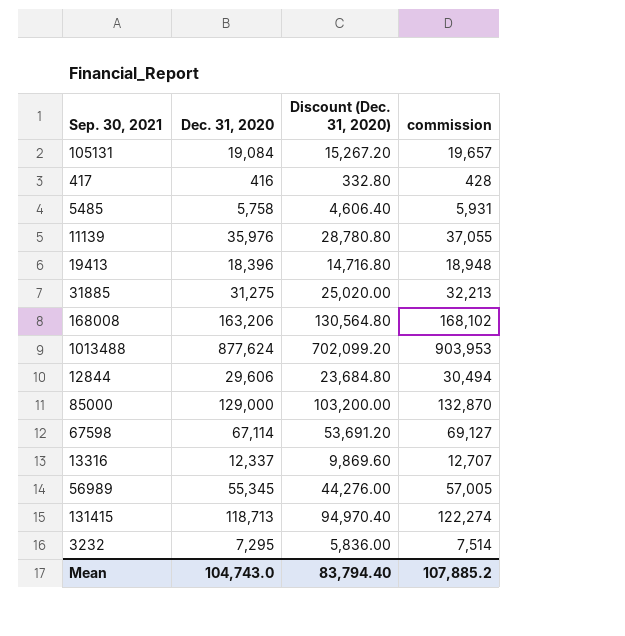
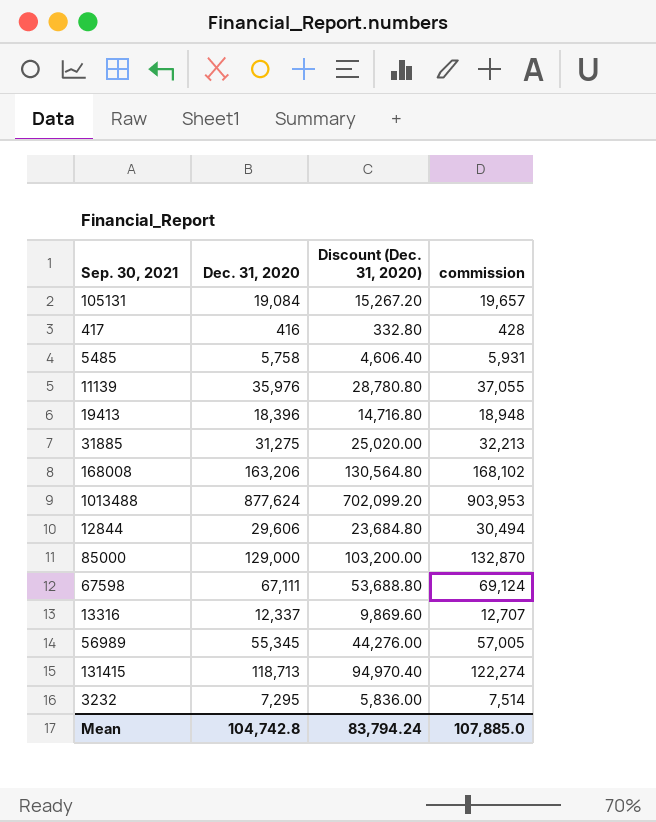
67598 | Dec. 31, 2020: 67,114 -> 67,111
67598 | Discount (Dec. 31, 2020): 53,691.20 -> 53,688.80
67598 | commission: 69,127 -> 69,124
Mean | Dec. 31, 2020: 104,743.0 -> 104,742.8
Mean | Discount (Dec. 31, 2020): 83,794.40 -> 83,794.24
Mean | commission: 107,885.2 -> 107,885.0

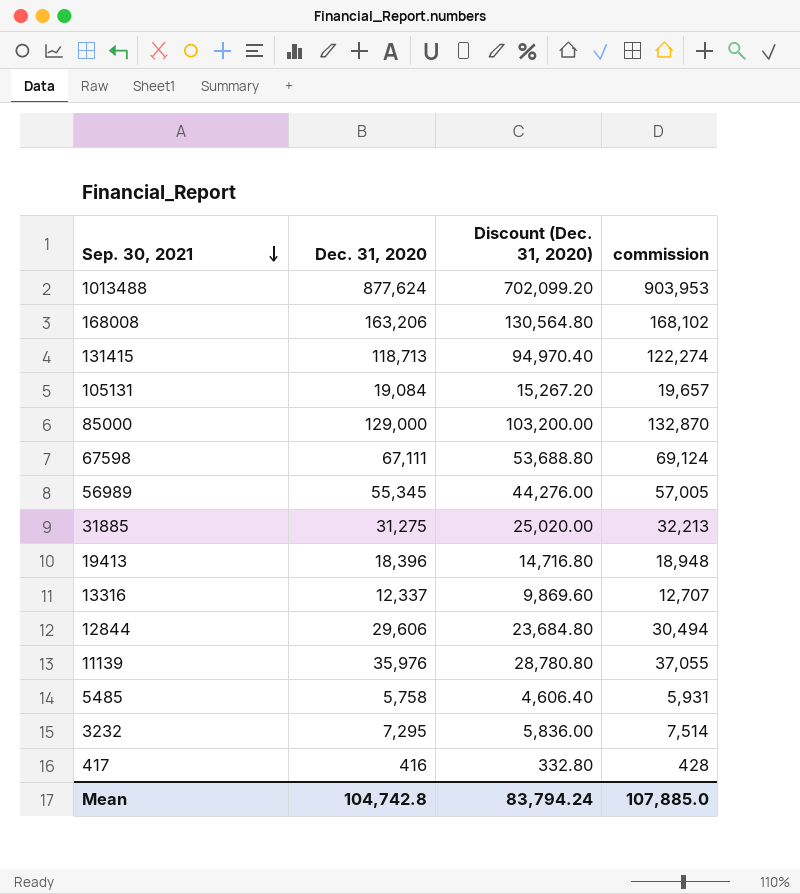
row order: none -> Sep. 30, 2021 descending

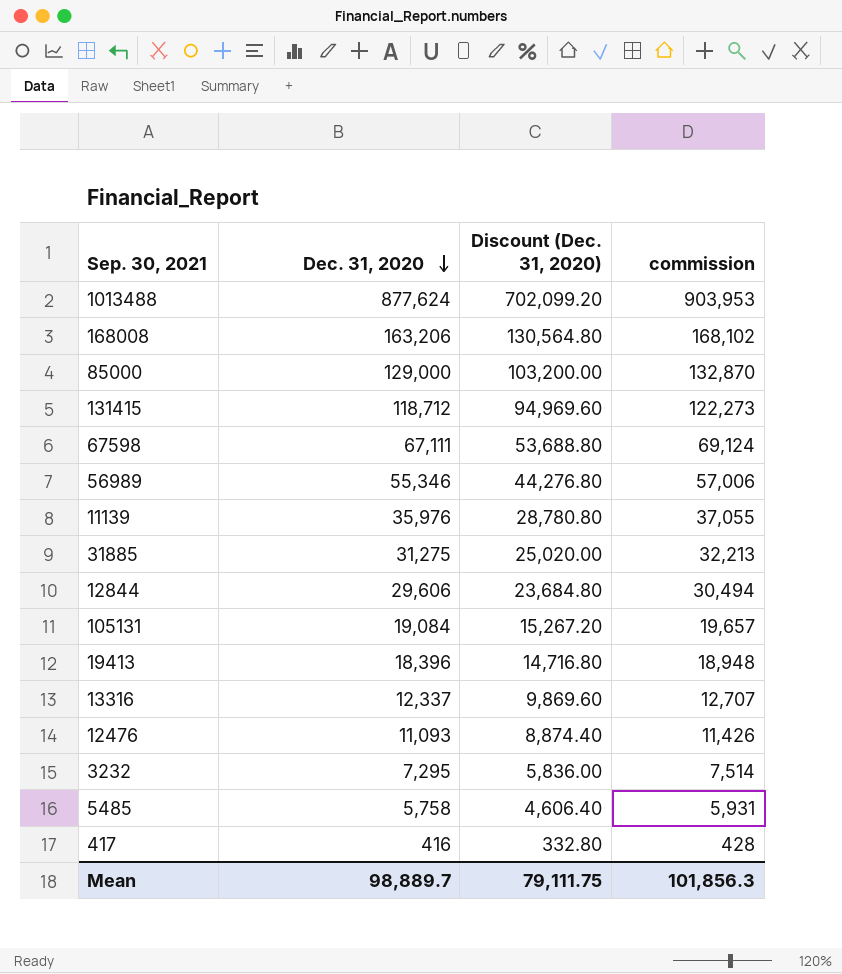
row order: Sep. 30, 2021 descending -> Dec. 31, 2020 descending
131415 | Dec. 31, 2020: 118,713 -> 118,712
131415 | Discount (Dec. 31, 2020): 94,970.40 -> 94,969.60
131415 | commission: 122,274 -> 122,273
56989 | Dec. 31, 2020: 55,345 -> 55,346
56989 | Discount (Dec. 31, 2020): 44,276.00 -> 44,276.80
56989 | commission: 57,005 -> 57,006
row 12476: none -> 11,093 | 8,874.40 | 11,426
Mean | Dec. 31, 2020: 104,742.8 -> 98,889.7
Mean | Discount (Dec. 31, 2020): 83,794.24 -> 79,111.75
Mean | commission: 107,885.0 -> 101,856.3

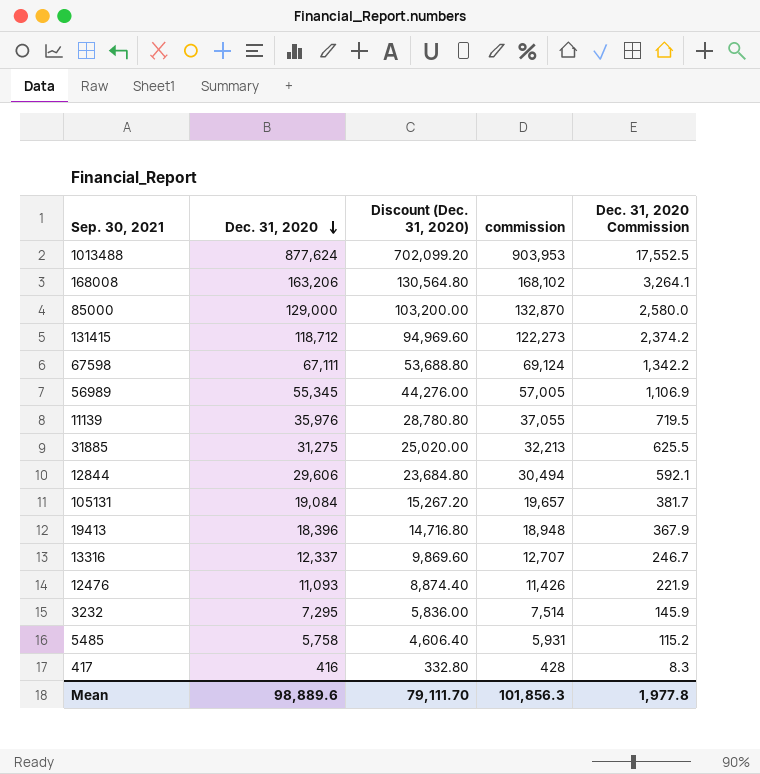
column Dec. 31, 2020 Commission | formula: none -> [Dec. 31, 2020] * 0.02
56989 | Dec. 31, 2020: 55,346 -> 55,345
56989 | Discount (Dec. 31, 2020): 44,276.80 -> 44,276.00
56989 | commission: 57,006 -> 57,005
Mean | Dec. 31, 2020: 98,889.7 -> 98,889.6
Mean | Discount (Dec. 31, 2020): 79,111.75 -> 79,111.70

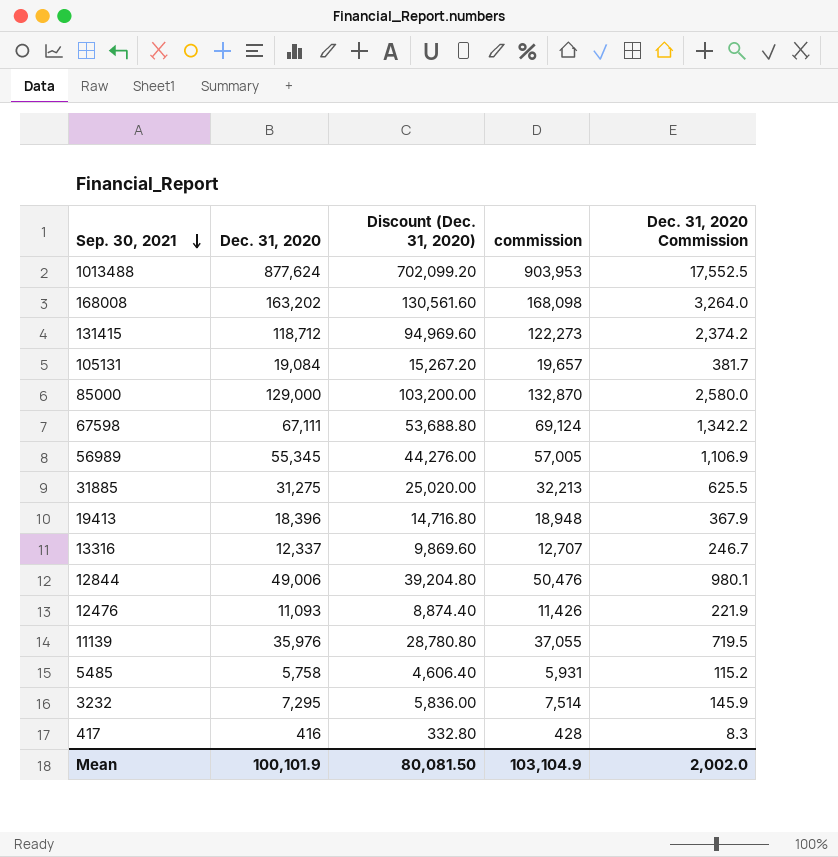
row order: Dec. 31, 2020 descending -> Sep. 30, 2021 descending
168008 | Dec. 31, 2020: 163,206 -> 163,202
168008 | Discount (Dec. 31, 2020): 130,564.80 -> 130,561.60
168008 | commission: 168,102 -> 168,098
168008 | Dec. 31, 2020 Commission: 3,264.1 -> 3,264.0
12844 | Dec. 31, 2020: 29,606 -> 49,006
12844 | Discount (Dec. 31, 2020): 23,684.80 -> 39,204.80
12844 | commission: 30,494 -> 50,476
12844 | Dec. 31, 2020 Commission: 592.1 -> 980.1
Mean | Dec. 31, 2020: 98,889.6 -> 100,101.9
Mean | Discount (Dec. 31, 2020): 79,111.70 -> 80,081.50
Mean | commission: 101,856.3 -> 103,104.9
Mean | Dec. 31, 2020 Commission: 1,977.8 -> 2,002.0

